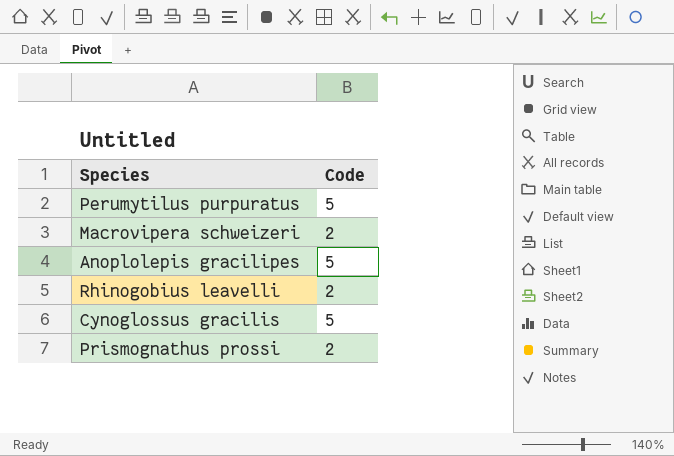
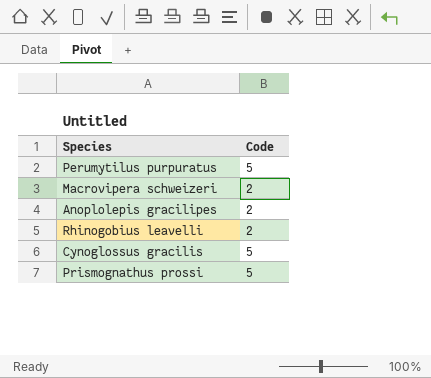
Anoplolepis gracilipes | Code: 5 -> 2
Prismognathus prossi | Code: 2 -> 5

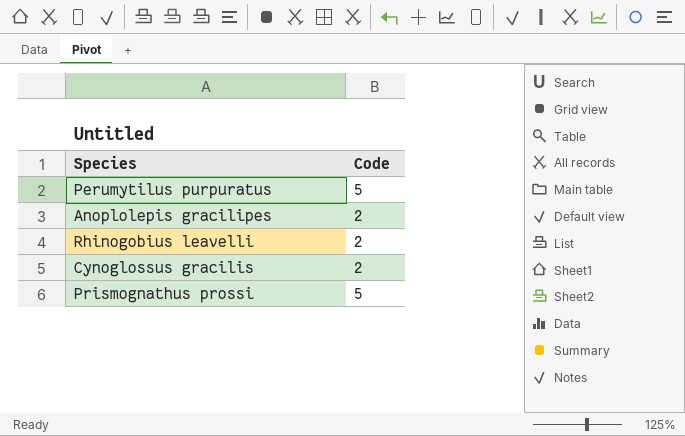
row Macrovipera schweizeri: 2 -> none
Cynoglossus gracilis | Code: 5 -> 2

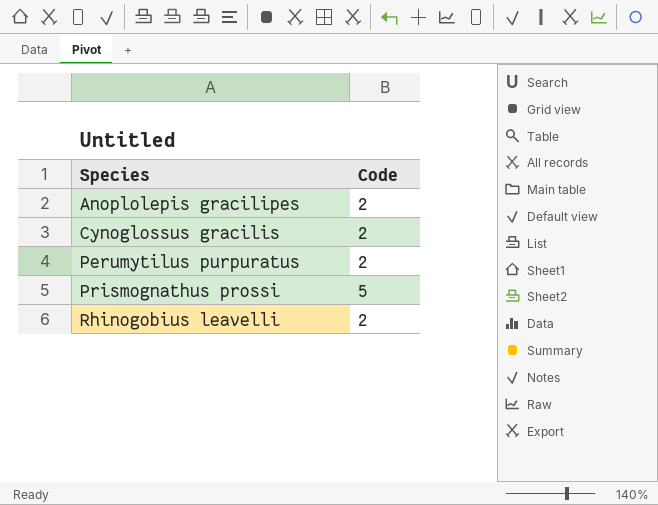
row order: none -> Species ascending
Perumytilus purpuratus | Code: 5 -> 2

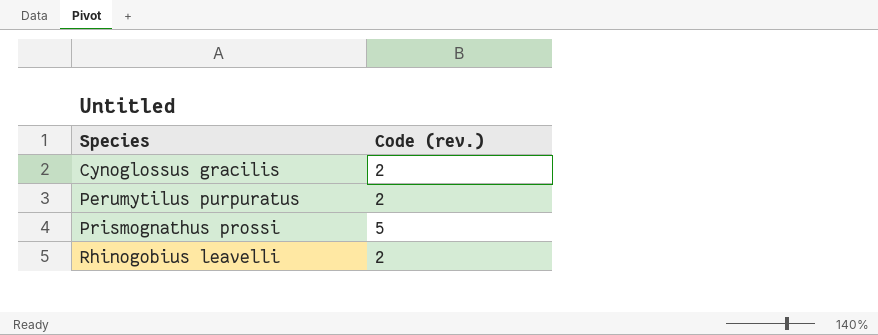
column name: Code -> Code (rev.)
row Anoplolepis gracilipes: 2 -> none

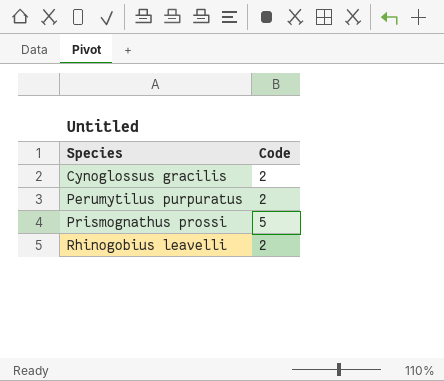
column name: Code (rev.) -> Code

